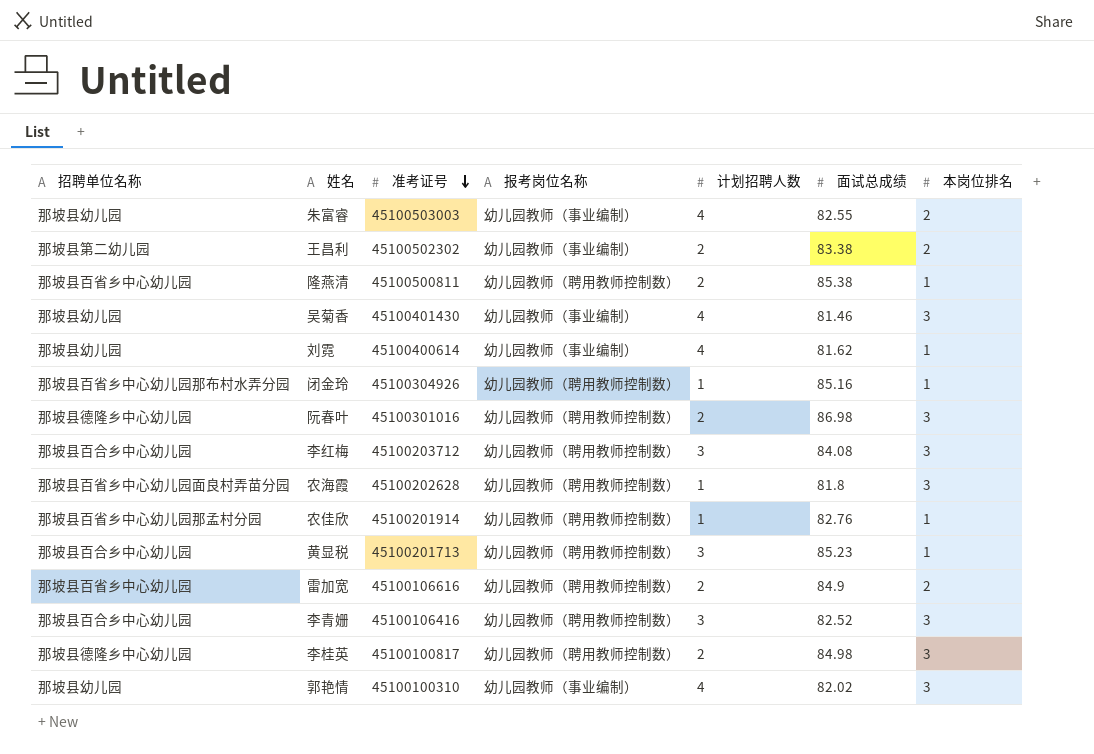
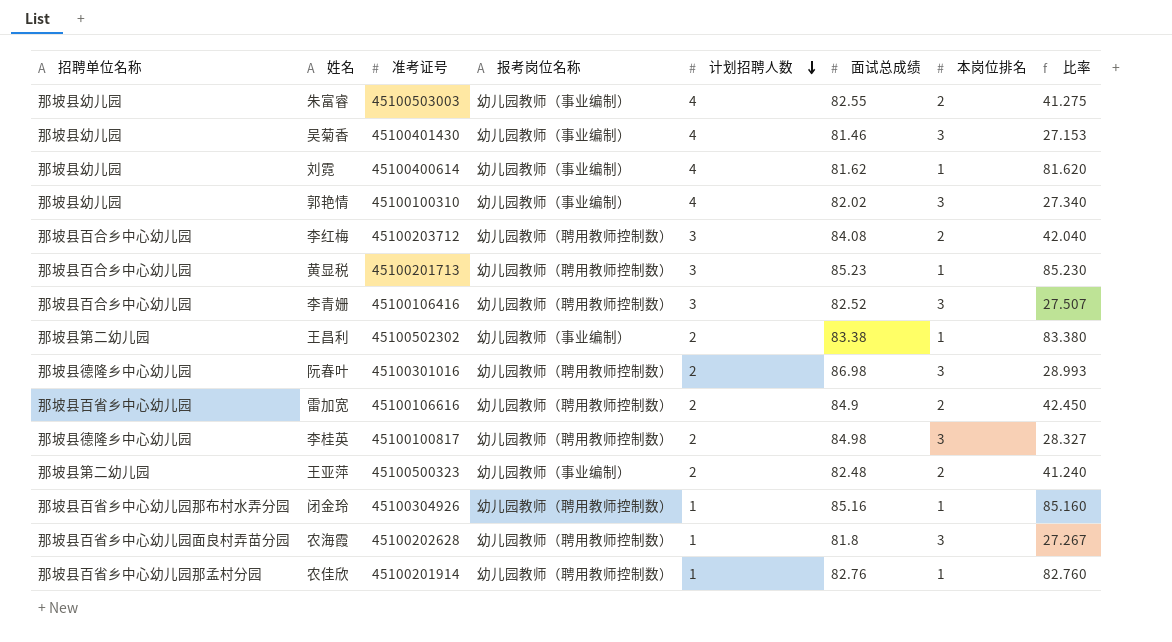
row order: 准考证号 descending -> 计划招聘人数 descending
column 比率 | formula: none -> [面试总成绩] / [本岗位排名]
row 隆燕清: 那坡县百省乡中心幼儿园 | 45100500811 | 幼儿园教师（聘用教师控制数） | 2 | 85.38 | 1 -> none
李红梅 | 本岗位排名: 3 -> 2
王昌利 | 本岗位排名: 2 -> 1
row 王亚萍: none -> 那坡县第二幼儿园 | 45100500323 | 幼儿园教师（事业编制） | 2 | 82.48 | 2 | 41.240

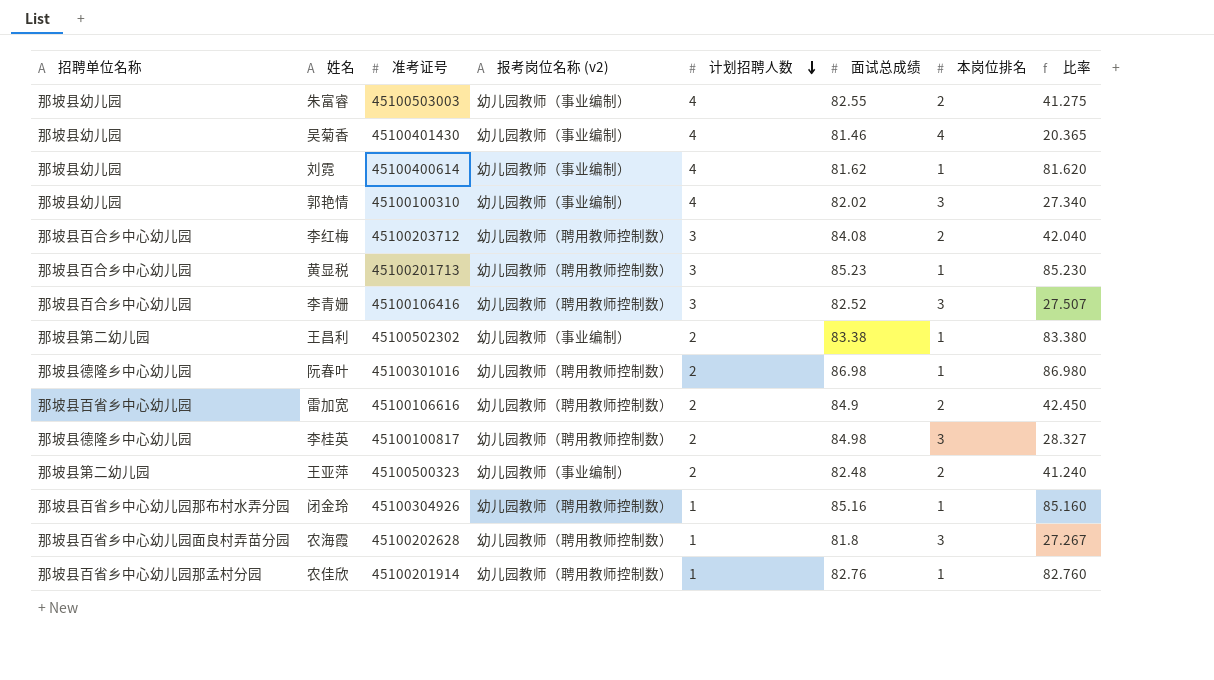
column name: 报考岗位名称 -> 报考岗位名称 (v2)
吴菊香 | 本岗位排名: 3 -> 4
吴菊香 | 比率: 27.153 -> 20.365
阮春叶 | 本岗位排名: 3 -> 1
阮春叶 | 比率: 28.993 -> 86.980

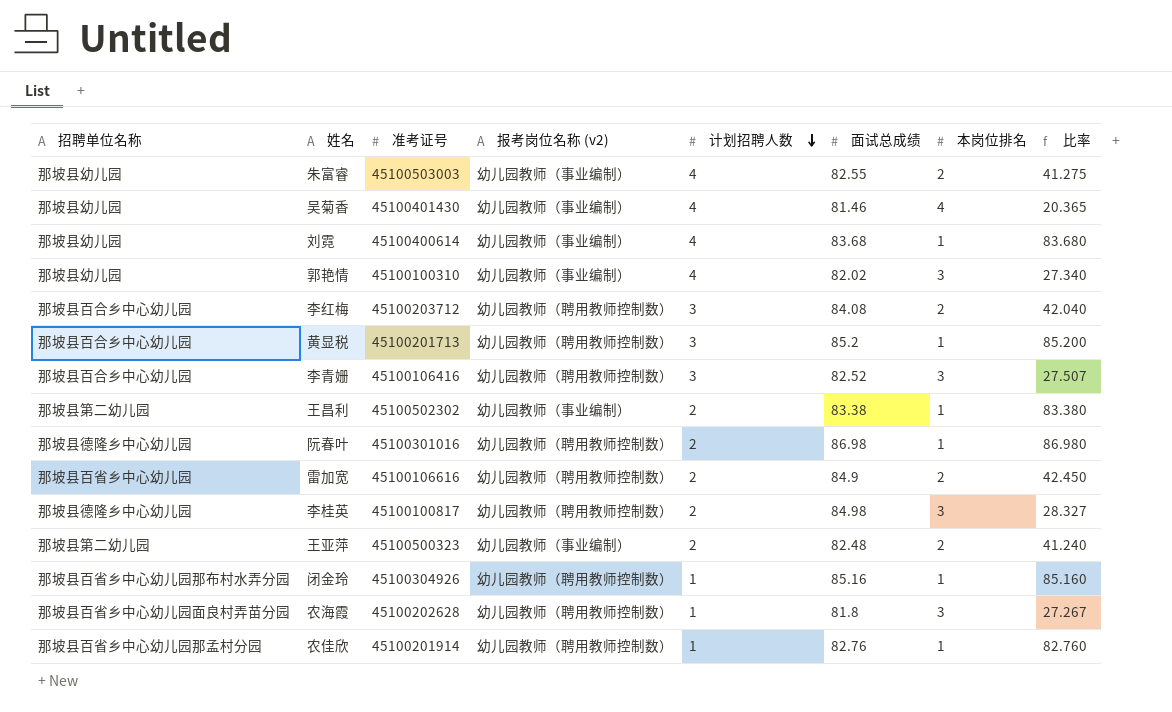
刘霓 | 面试总成绩: 81.62 -> 83.68
刘霓 | 比率: 81.620 -> 83.680
黄显税 | 面试总成绩: 85.23 -> 85.2
黄显税 | 比率: 85.230 -> 85.200

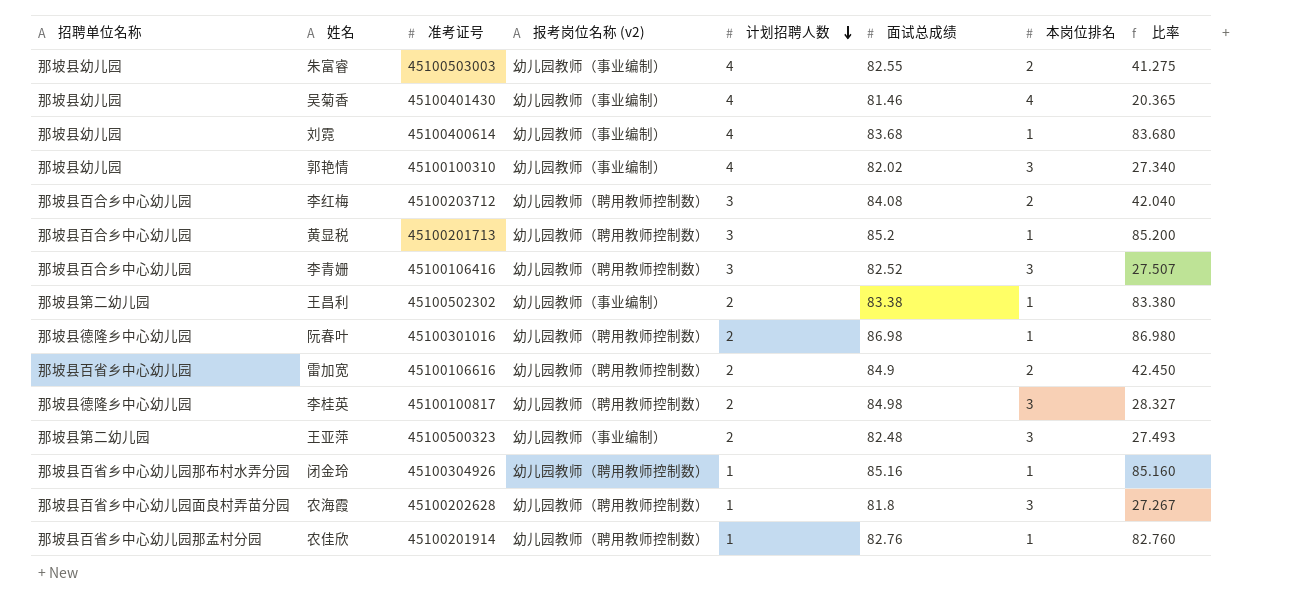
王亚萍 | 本岗位排名: 2 -> 3
王亚萍 | 比率: 41.240 -> 27.493

